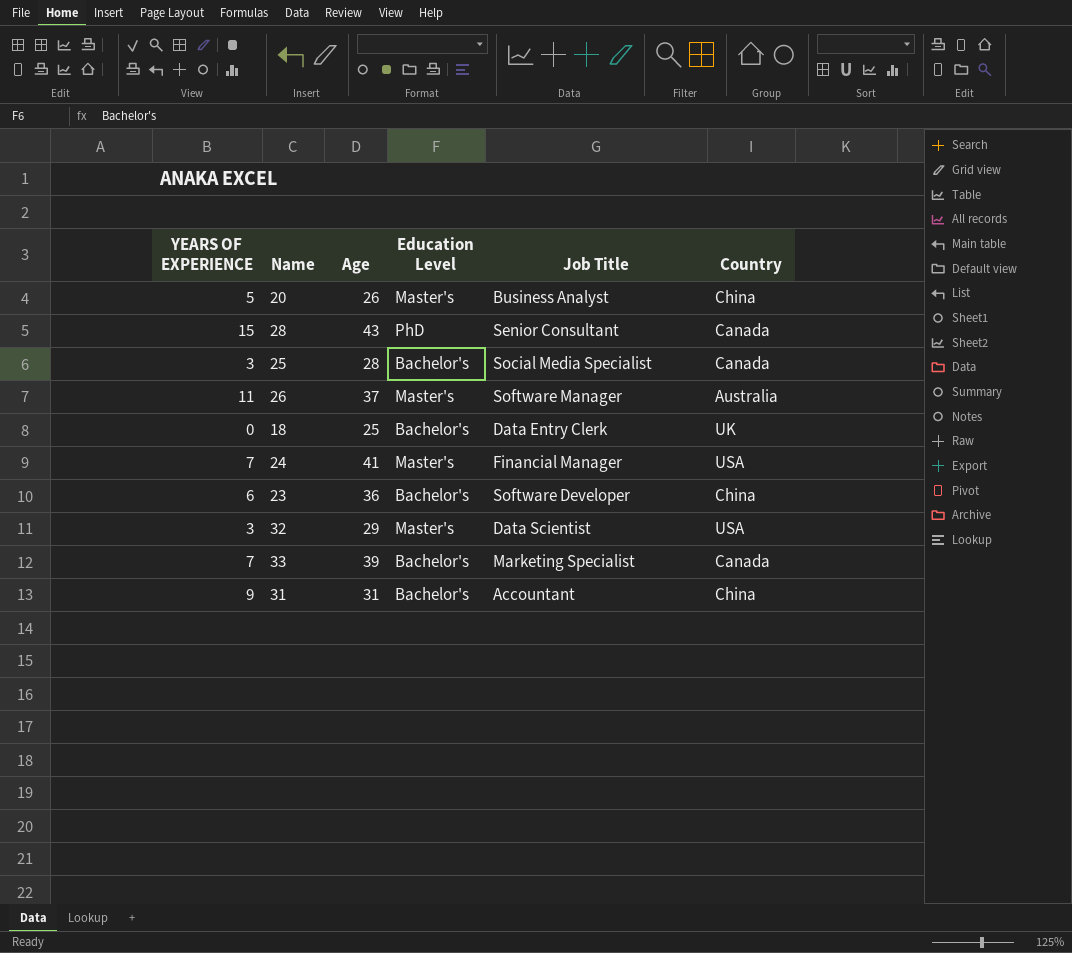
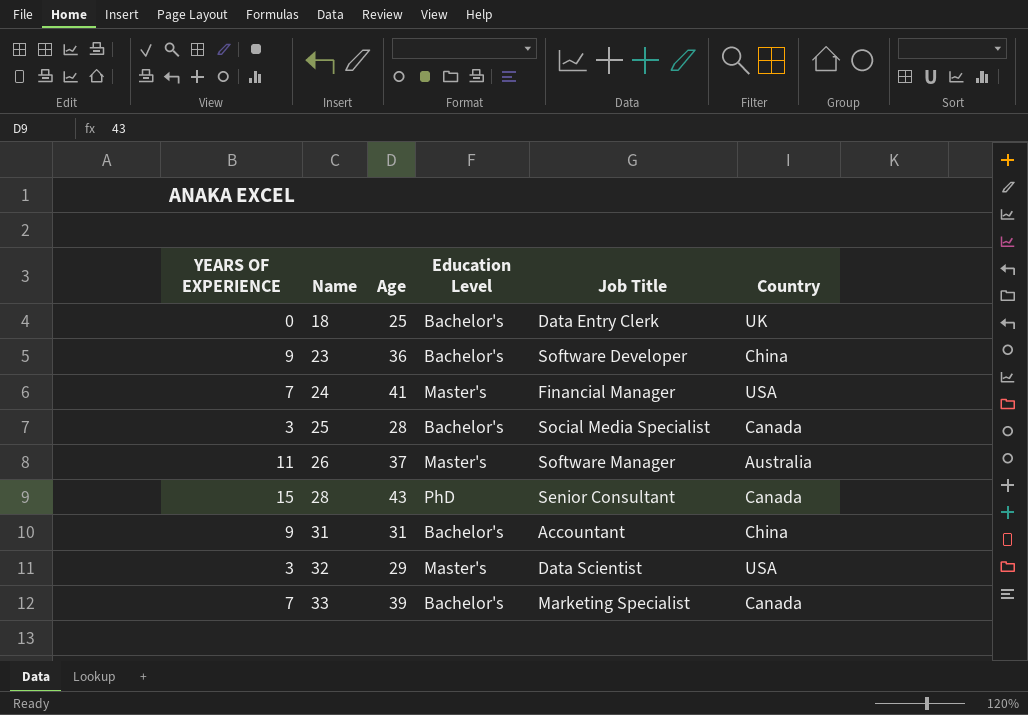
row order: none -> Name ascending
row 20: 5 | 26 | Master's | Business Analyst | China -> none
23 | YEARS OF EXPERIENCE: 6 -> 9

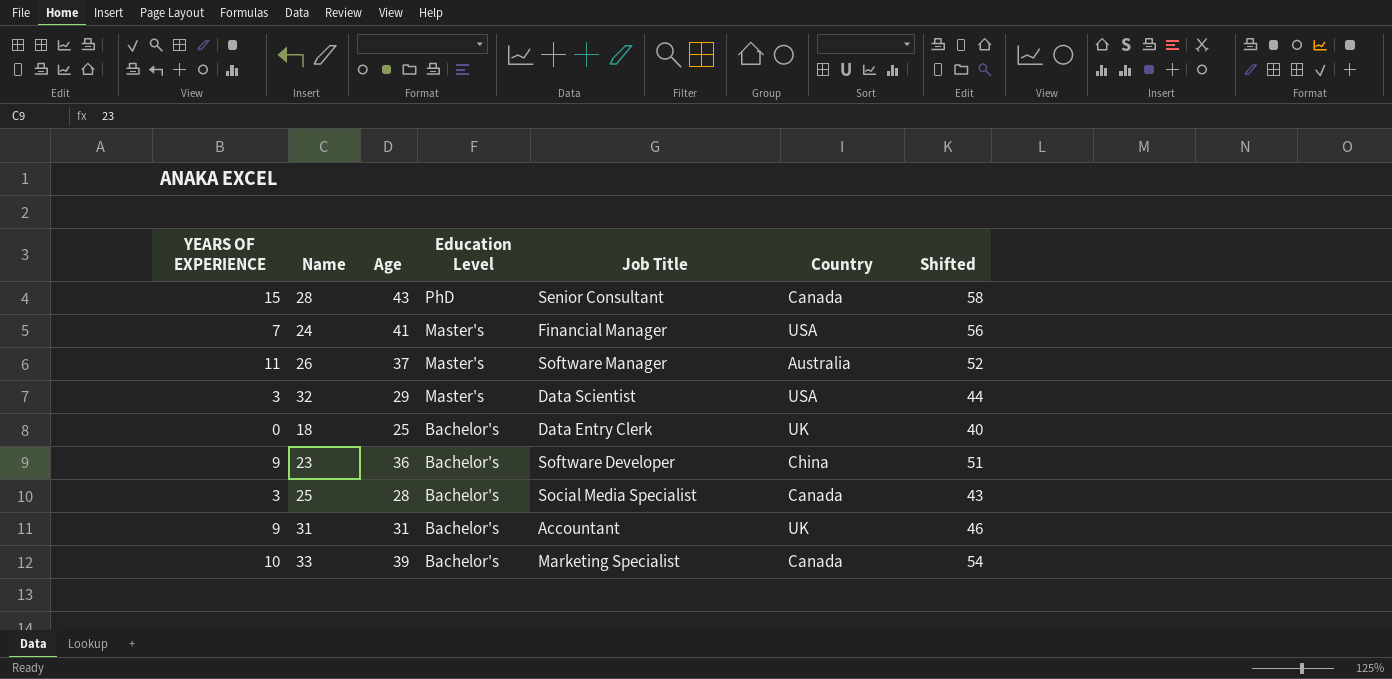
row order: Name ascending -> Education Level descending
column Shifted | formula: none -> [Age] + 15
31 | Country: China -> UK
33 | YEARS OF EXPERIENCE: 7 -> 10

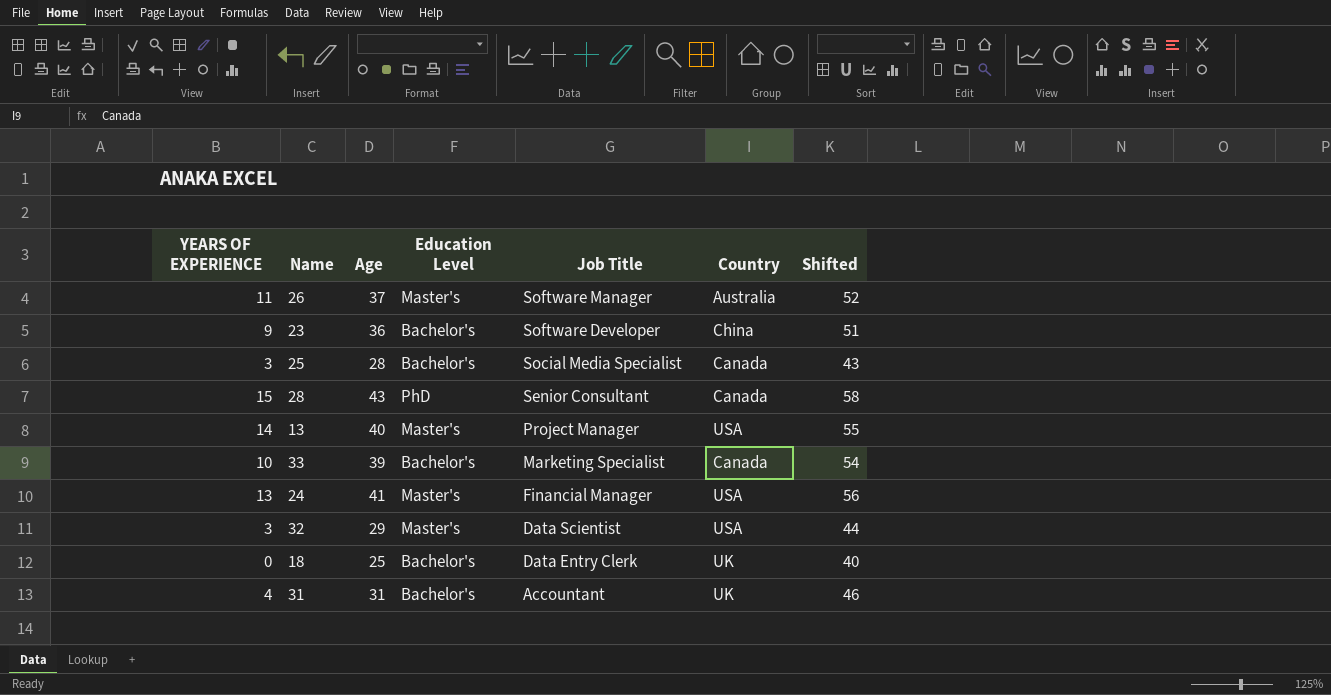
row order: Education Level descending -> Job Title descending
row 13: none -> 14 | 40 | Master's | Project Manager | USA | 55
24 | YEARS OF EXPERIENCE: 7 -> 13
31 | YEARS OF EXPERIENCE: 9 -> 4

